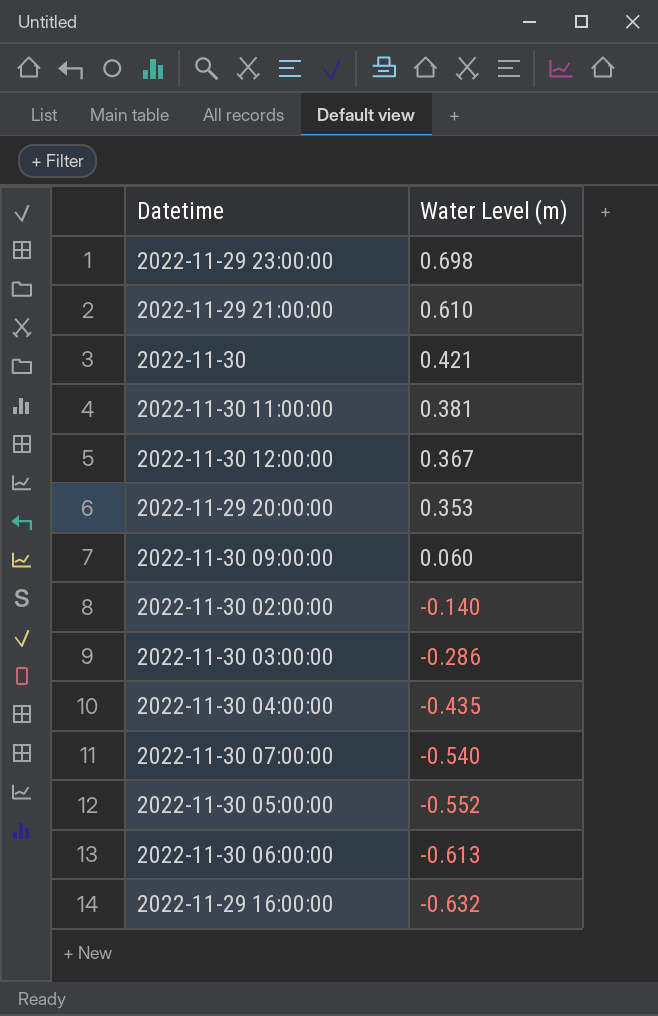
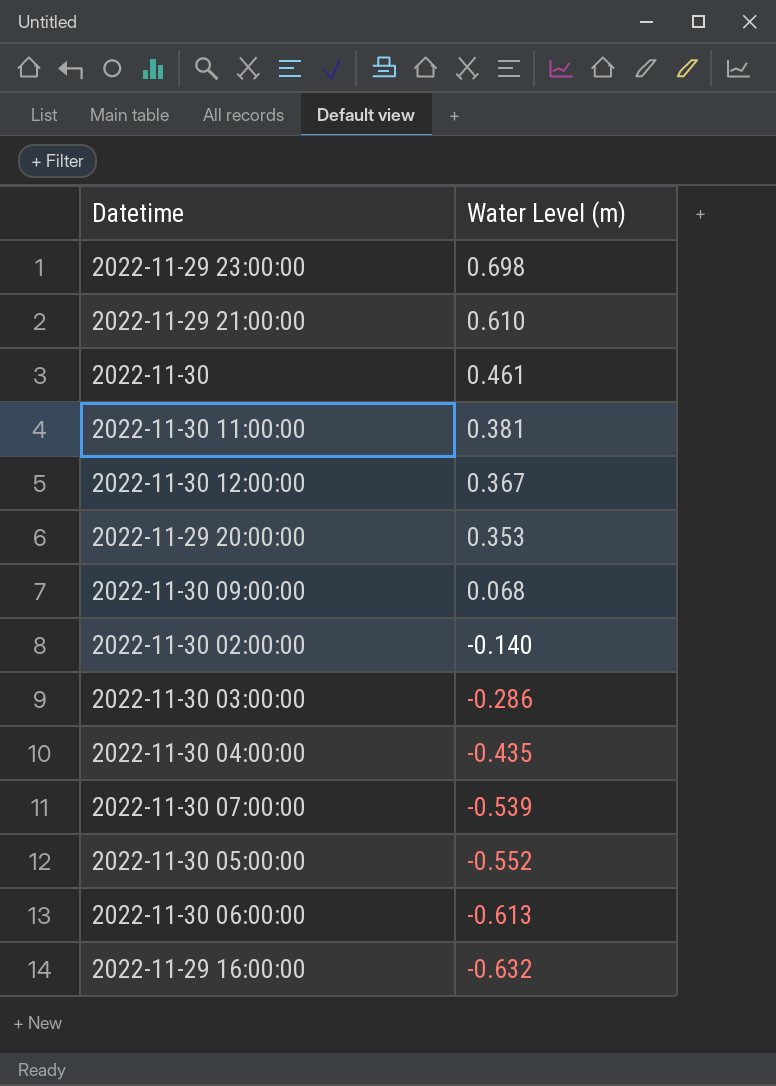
2022-11-30 | Water Level (m): 0.421 -> 0.461
2022-11-30 09:00:00 | Water Level (m): 0.060 -> 0.068
2022-11-30 07:00:00 | Water Level (m): -0.540 -> -0.539

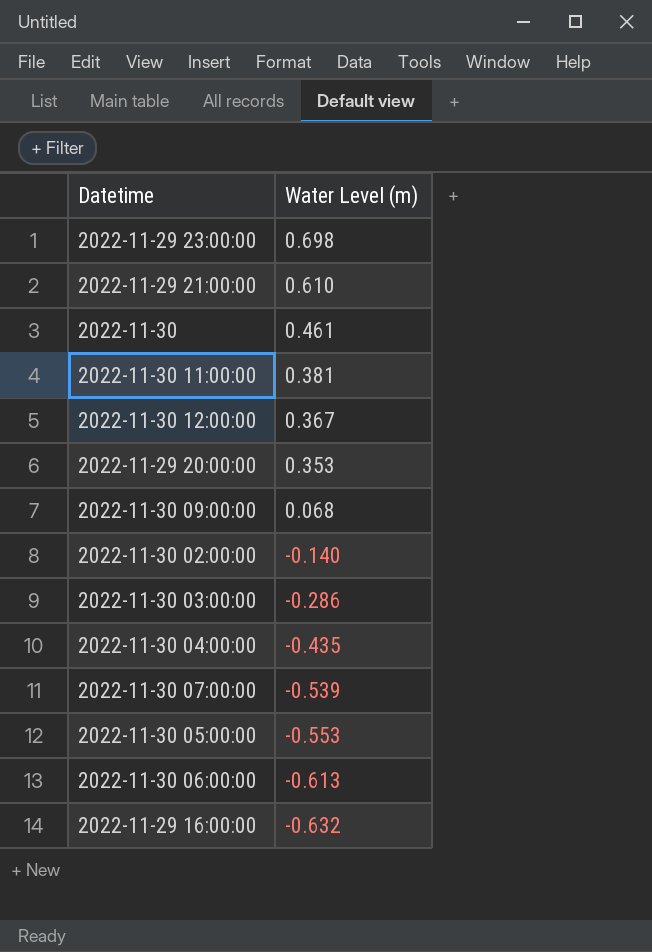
2022-11-30 05:00:00 | Water Level (m): -0.552 -> -0.553

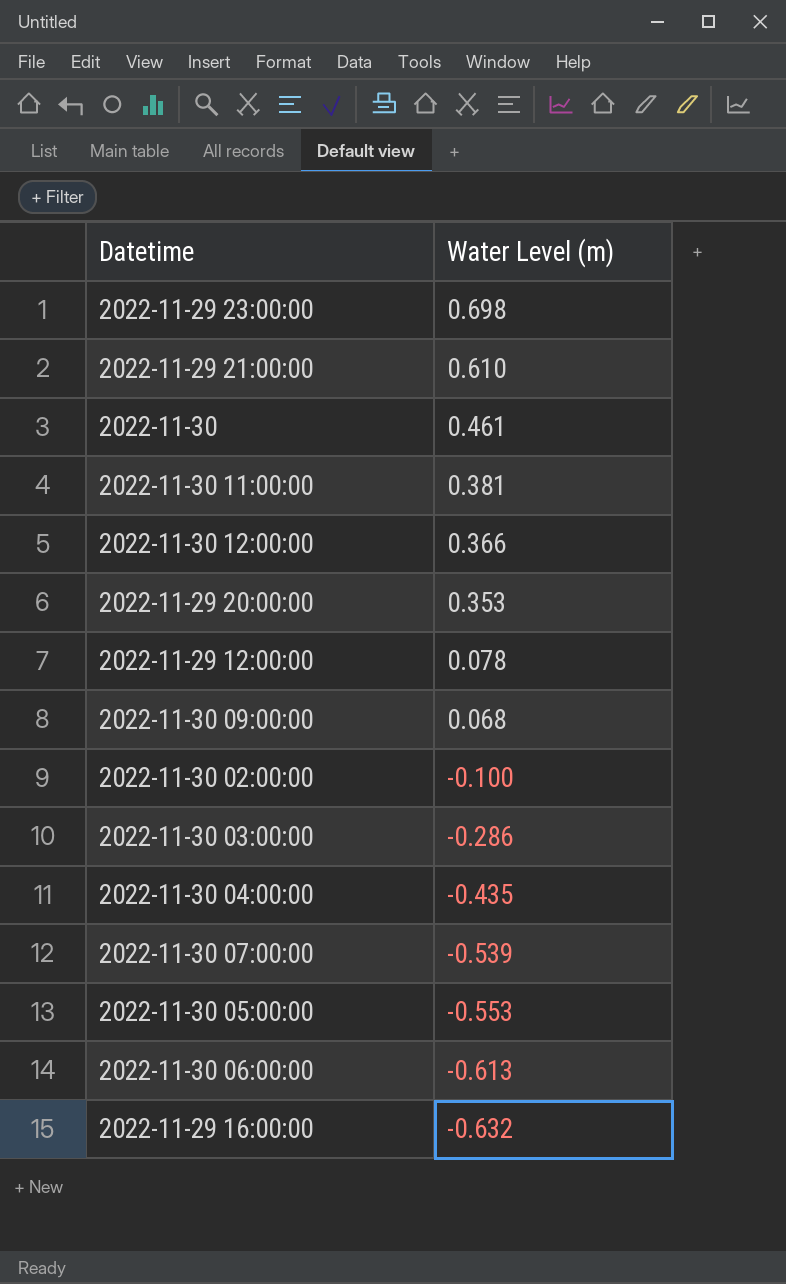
2022-11-30 12:00:00 | Water Level (m): 0.367 -> 0.366
row 2022-11-29 12:00:00: none -> 0.078
2022-11-30 02:00:00 | Water Level (m): -0.140 -> -0.100

